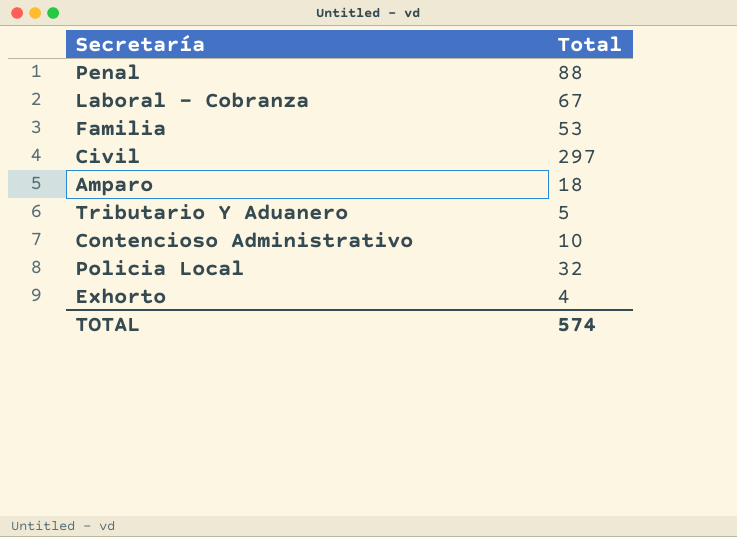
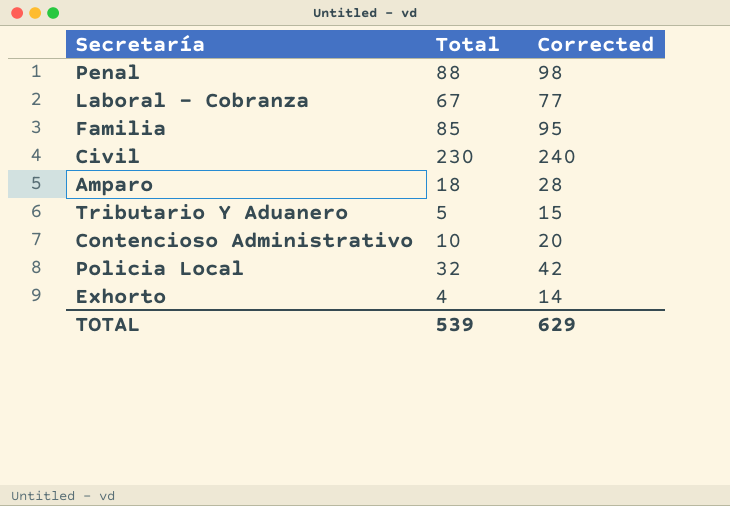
column Corrected | formula: none -> [Total] + 10
Familia | Total: 53 -> 85
Civil | Total: 297 -> 230
TOTAL | Total: 574 -> 539

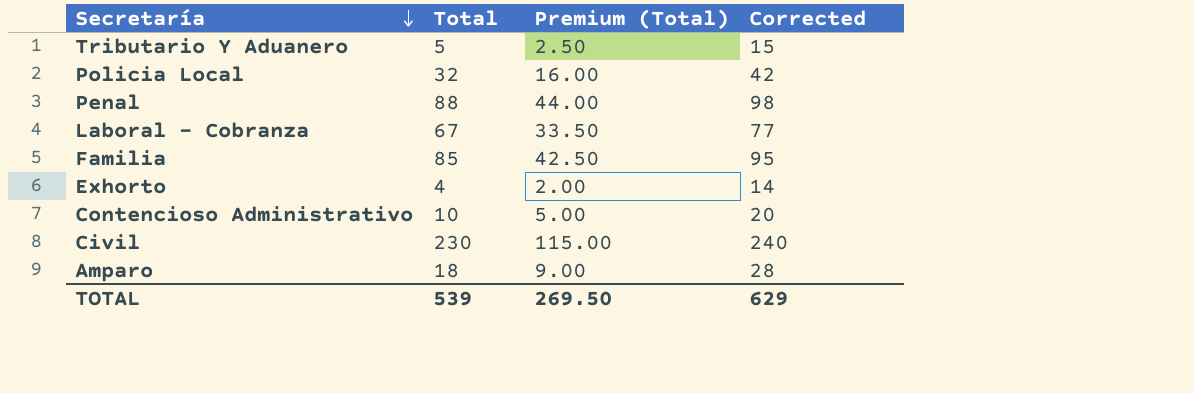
row order: none -> Secretaría descending
column Premium (Total) | formula: none -> [Total] * 0.5

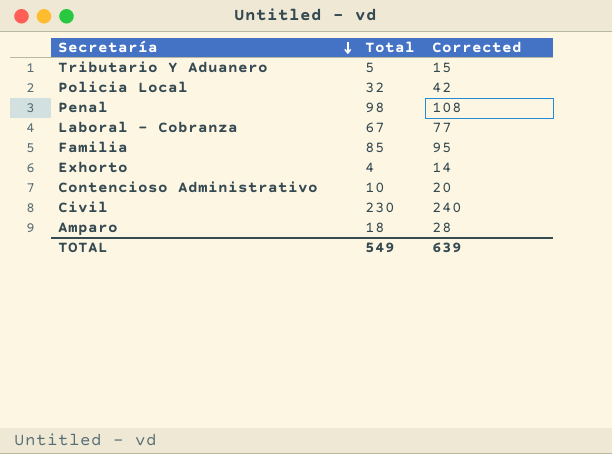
column Premium (Total) | formula: [Total] * 0.5 -> none
Penal | Total: 88 -> 98
Penal | Corrected: 98 -> 108
TOTAL | Total: 539 -> 549
TOTAL | Corrected: 629 -> 639

